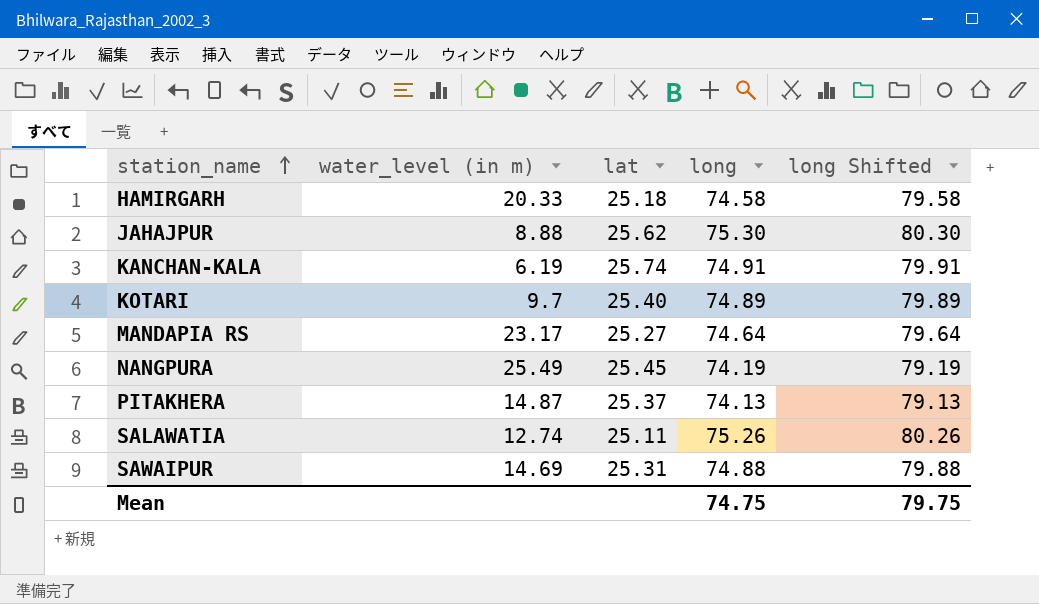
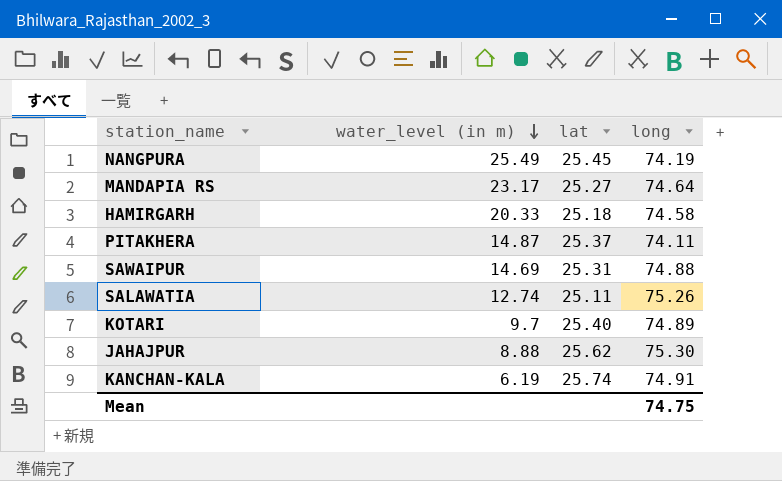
row order: station_name ascending -> water_level (in m) descending
column long Shifted | formula: [long] + 5 -> none
PITAKHERA | long: 74.13 -> 74.11

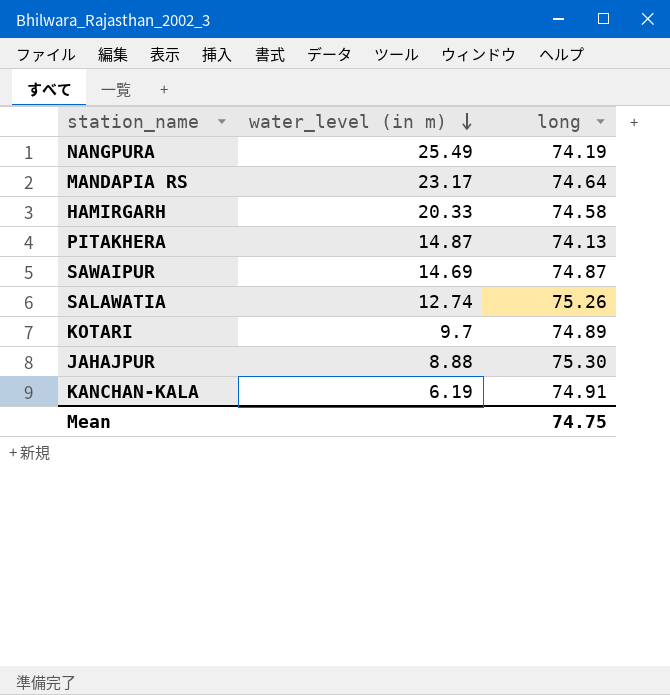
column lat | position: 3 -> none
PITAKHERA | long: 74.11 -> 74.13
SAWAIPUR | long: 74.88 -> 74.87

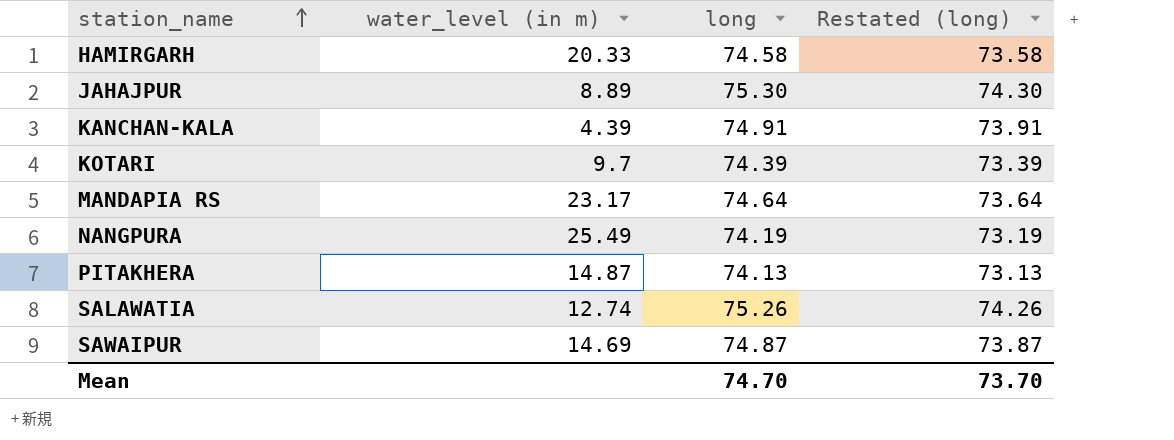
row order: water_level (in m) descending -> station_name ascending
column Restated (long) | formula: none -> [long] - 1
JAHAJPUR | water_level (in m): 8.88 -> 8.89
KANCHAN-KALA | water_level (in m): 6.19 -> 4.39
KOTARI | long: 74.89 -> 74.39
Mean | long: 74.75 -> 74.70

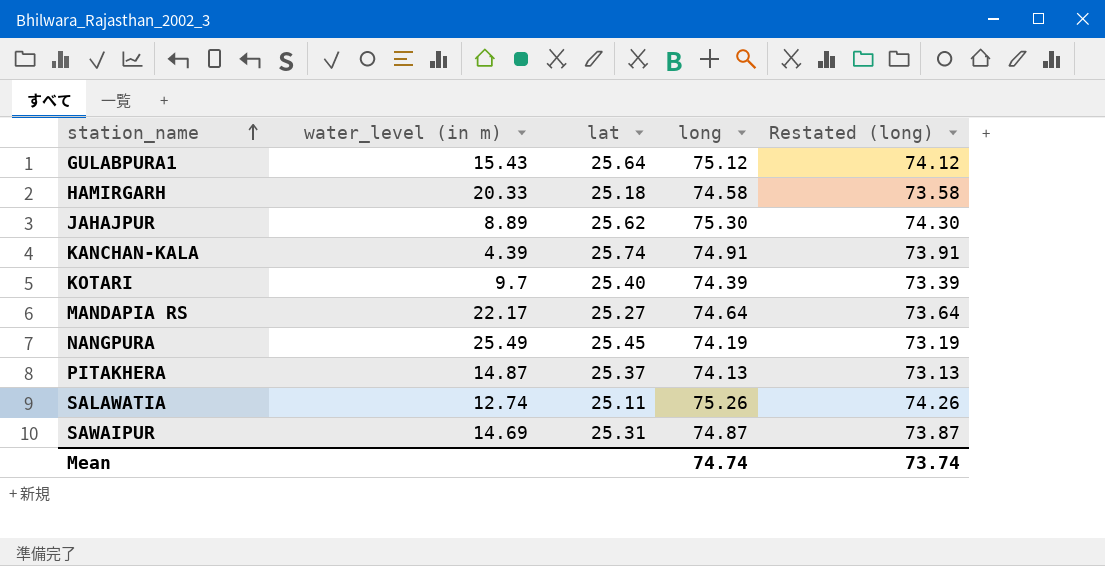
column lat | position: none -> 3
row GULABPURA1: none -> 15.43 | 25.64 | 75.12 | 74.12
MANDAPIA RS | water_level (in m): 23.17 -> 22.17
Mean | long: 74.70 -> 74.74
Mean | Restated (long): 73.70 -> 73.74

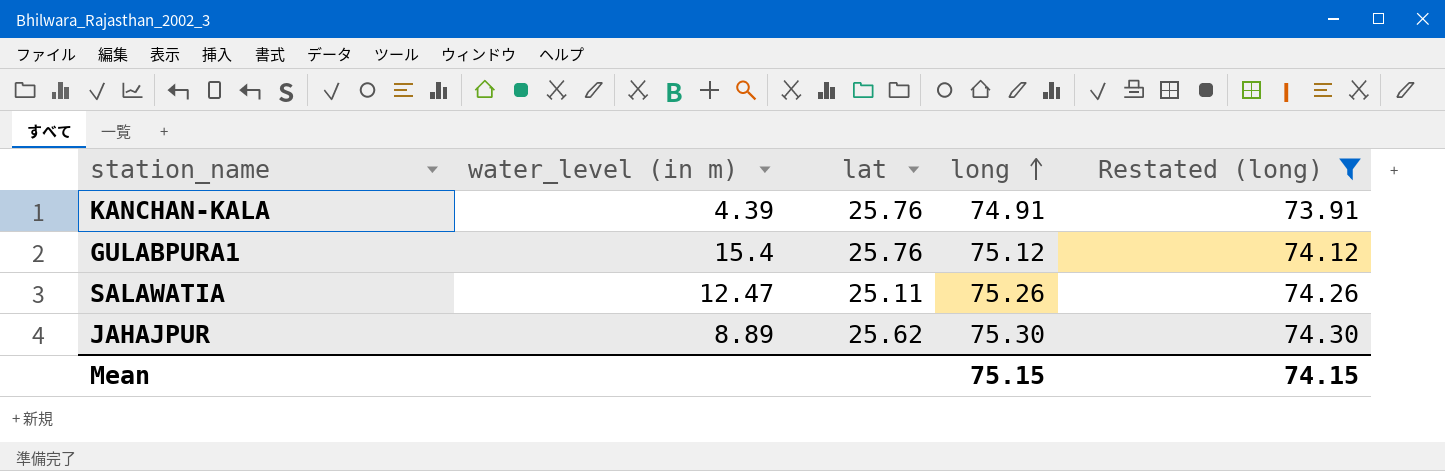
filter: none -> Restated (long) >= 73.91
row order: station_name ascending -> long ascending
KANCHAN-KALA | lat: 25.74 -> 25.76
GULABPURA1 | water_level (in m): 15.43 -> 15.4
GULABPURA1 | lat: 25.64 -> 25.76
SALAWATIA | water_level (in m): 12.74 -> 12.47
Mean | long: 74.74 -> 75.15
Mean | Restated (long): 73.74 -> 74.15

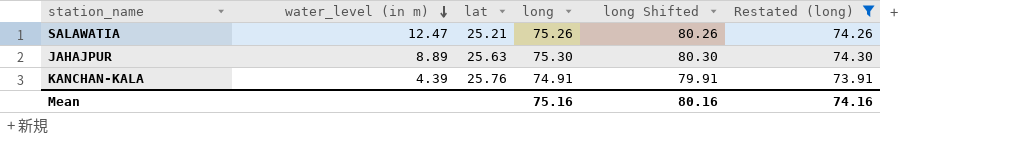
row order: long ascending -> water_level (in m) descending
column long Shifted | formula: none -> [long] + 5
row GULABPURA1: 15.4 | 25.76 | 75.12 | 74.12 -> none
SALAWATIA | lat: 25.11 -> 25.21
JAHAJPUR | lat: 25.62 -> 25.63
Mean | long: 75.15 -> 75.16
Mean | Restated (long): 74.15 -> 74.16

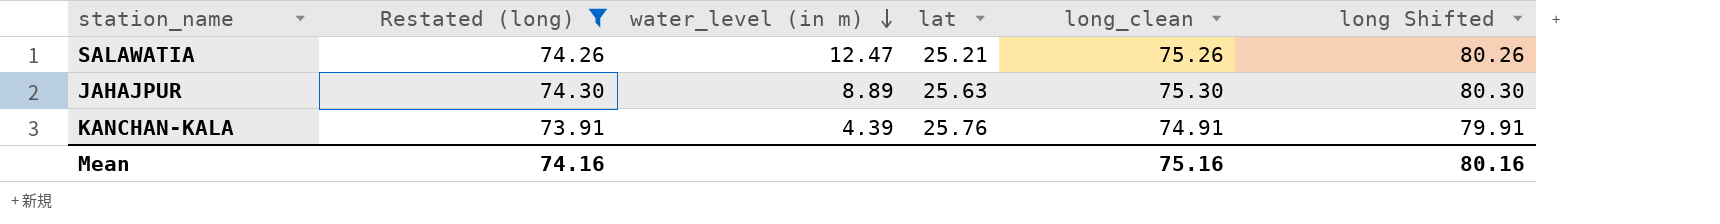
column Restated (long) | position: 6 -> 2
column name: long -> long_clean

